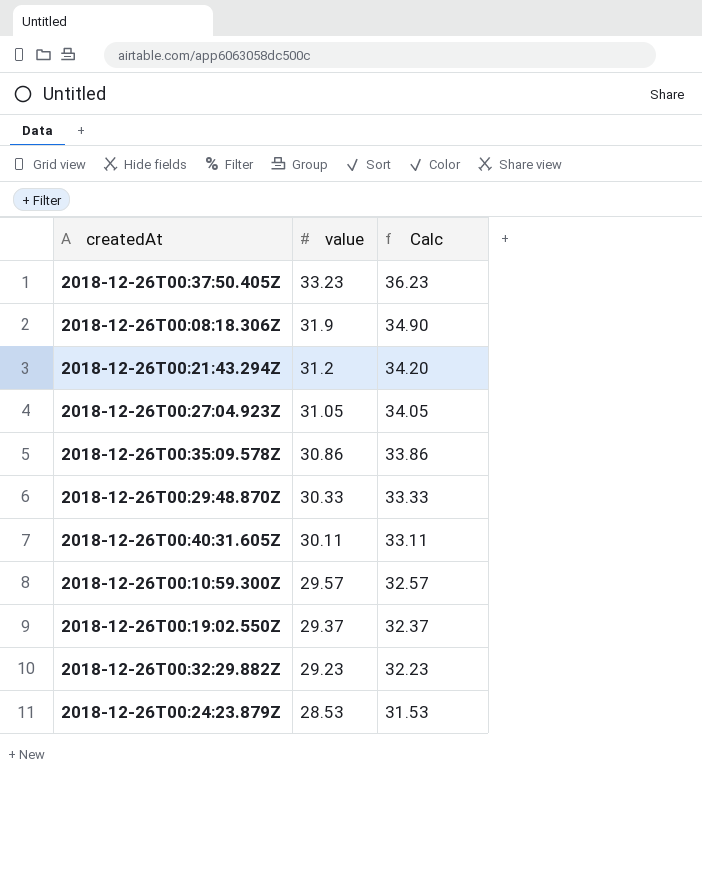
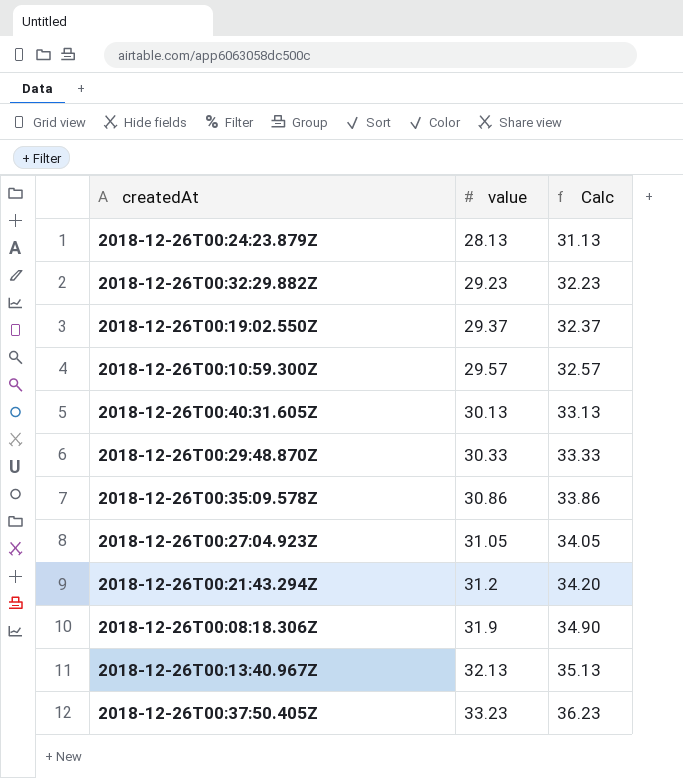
row order: value descending -> value ascending
2018-12-26T00:24:23.879Z | value: 28.53 -> 28.13
2018-12-26T00:24:23.879Z | Calc: 31.53 -> 31.13
2018-12-26T00:40:31.605Z | value: 30.11 -> 30.13
2018-12-26T00:40:31.605Z | Calc: 33.11 -> 33.13
row 2018-12-26T00:13:40.967Z: none -> 32.13 | 35.13

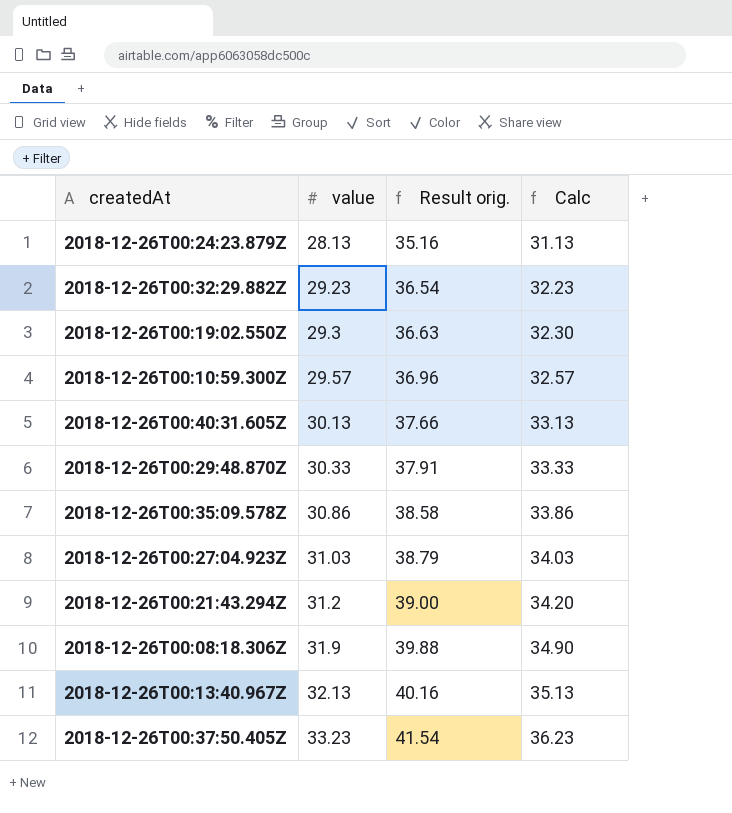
column Result orig. | formula: none -> [value] * 1.25
2018-12-26T00:19:02.550Z | value: 29.37 -> 29.3
2018-12-26T00:19:02.550Z | Calc: 32.37 -> 32.30
2018-12-26T00:27:04.923Z | value: 31.05 -> 31.03
2018-12-26T00:27:04.923Z | Calc: 34.05 -> 34.03

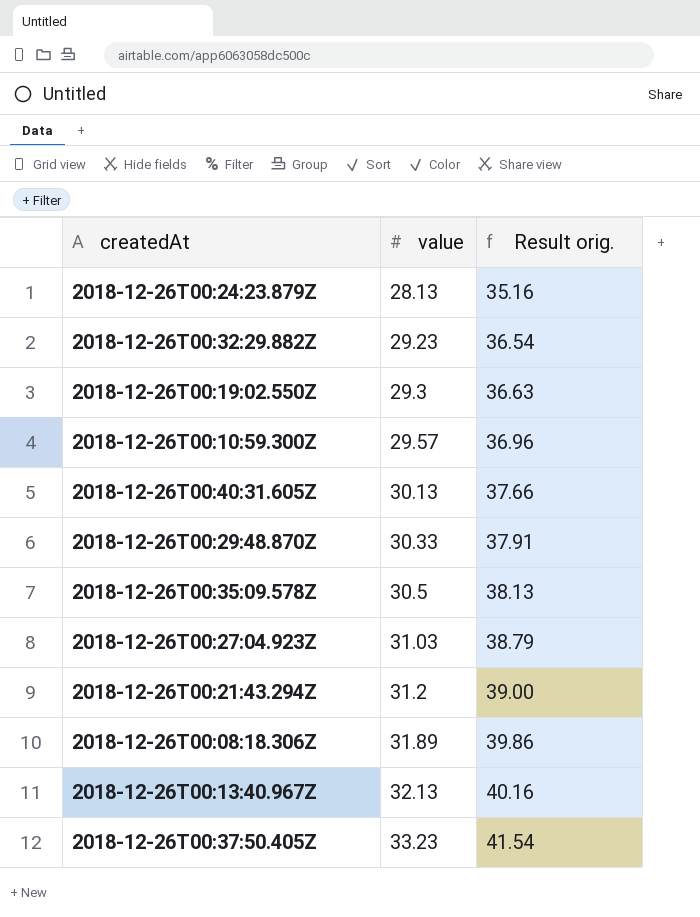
column Calc | formula: [value] + 3 -> none
2018-12-26T00:35:09.578Z | value: 30.86 -> 30.5
2018-12-26T00:35:09.578Z | Result orig.: 38.58 -> 38.13
2018-12-26T00:08:18.306Z | value: 31.9 -> 31.89
2018-12-26T00:08:18.306Z | Result orig.: 39.88 -> 39.86

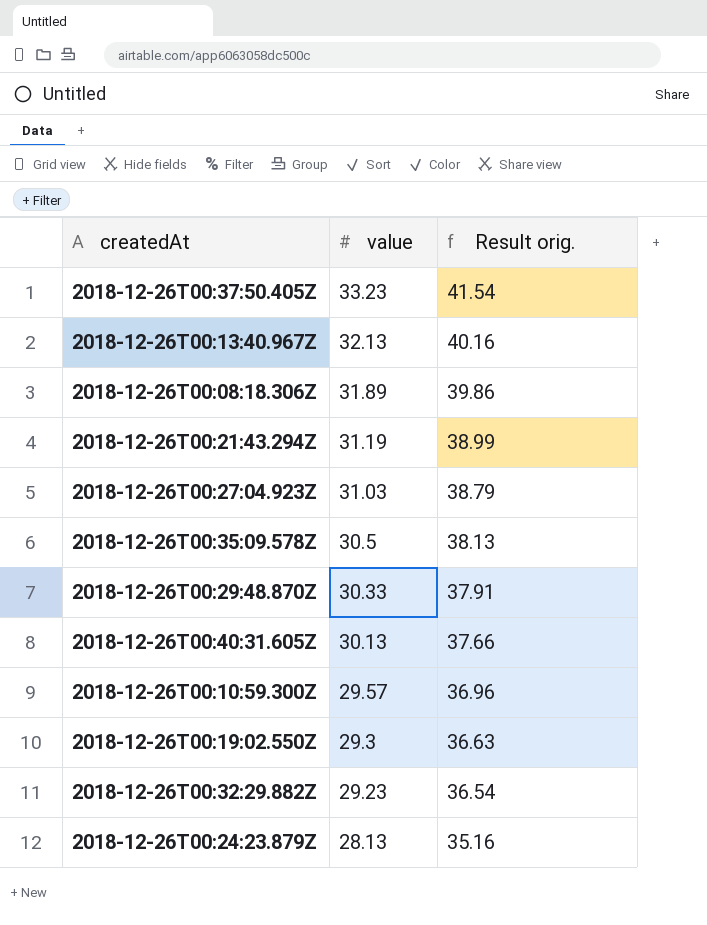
row order: value ascending -> value descending
2018-12-26T00:21:43.294Z | value: 31.2 -> 31.19
2018-12-26T00:21:43.294Z | Result orig.: 39.00 -> 38.99

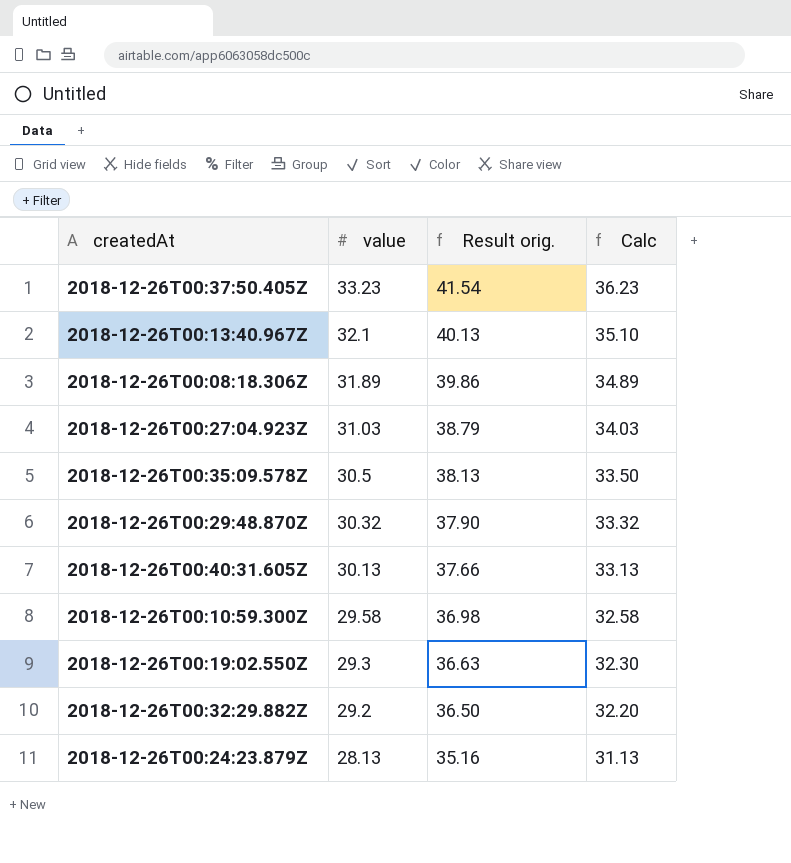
column Calc | formula: none -> [value] + 3
row 2018-12-26T00:21:43.294Z: 31.19 | 38.99 -> none
2018-12-26T00:13:40.967Z | value: 32.13 -> 32.1
2018-12-26T00:13:40.967Z | Result orig.: 40.16 -> 40.13
2018-12-26T00:29:48.870Z | value: 30.33 -> 30.32
2018-12-26T00:29:48.870Z | Result orig.: 37.91 -> 37.90
2018-12-26T00:10:59.300Z | value: 29.57 -> 29.58
2018-12-26T00:10:59.300Z | Result orig.: 36.96 -> 36.98
2018-12-26T00:32:29.882Z | value: 29.23 -> 29.2
2018-12-26T00:32:29.882Z | Result orig.: 36.54 -> 36.50

